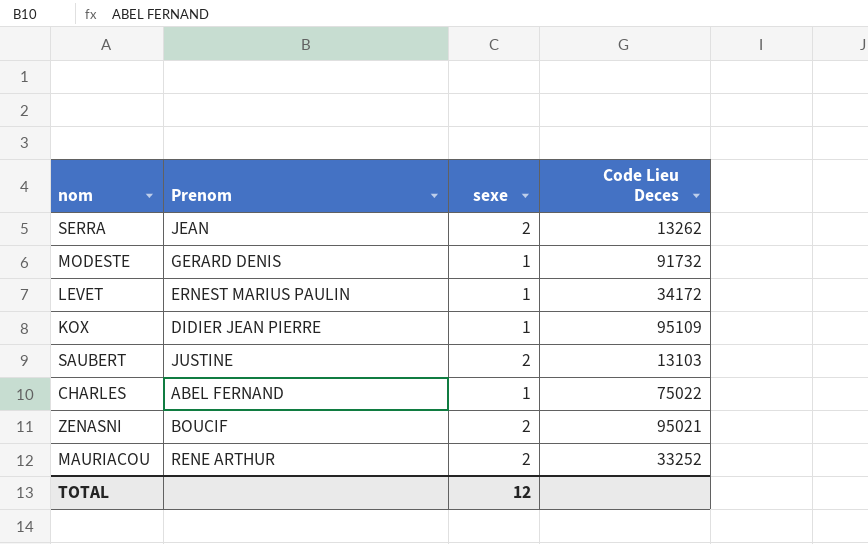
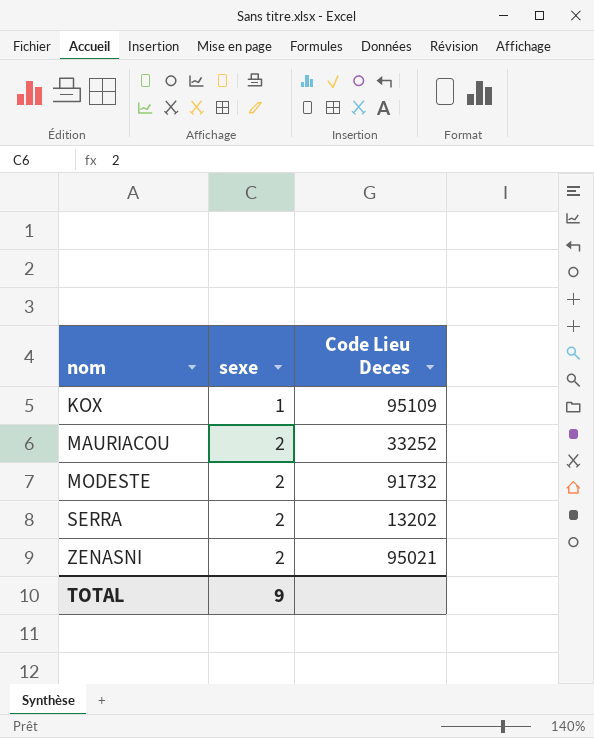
row order: none -> nom ascending
column Prenom | position: 2 -> none
row LEVET: ERNEST MARIUS PAULIN | 1 | 34172 -> none
row SAUBERT: JUSTINE | 2 | 13103 -> none
row CHARLES: ABEL FERNAND | 1 | 75022 -> none
MODESTE | sexe: 1 -> 2
SERRA | Code Lieu Deces: 13262 -> 13202
TOTAL | sexe: 12 -> 9

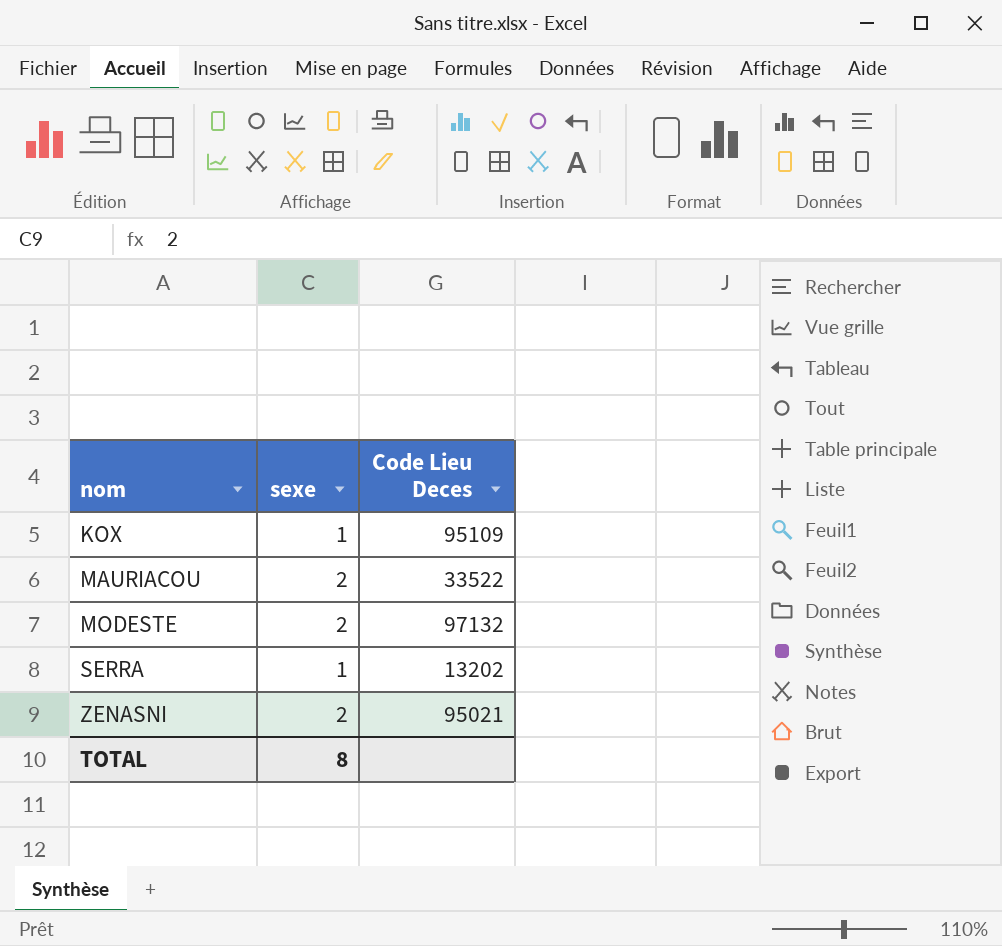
MAURIACOU | Code Lieu Deces: 33252 -> 33522
MODESTE | Code Lieu Deces: 91732 -> 97132
SERRA | sexe: 2 -> 1
TOTAL | sexe: 9 -> 8

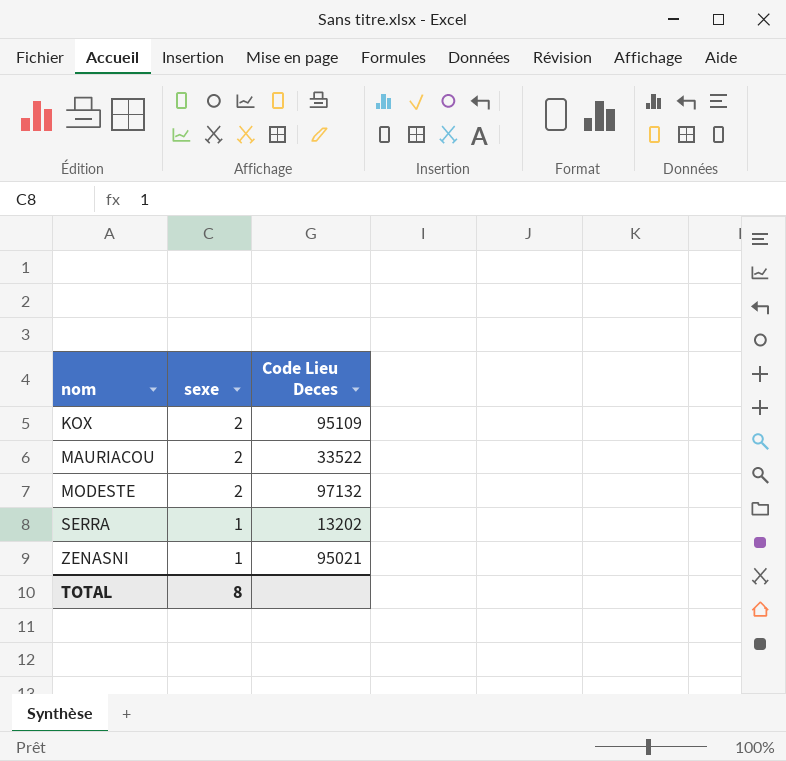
KOX | sexe: 1 -> 2
ZENASNI | sexe: 2 -> 1

